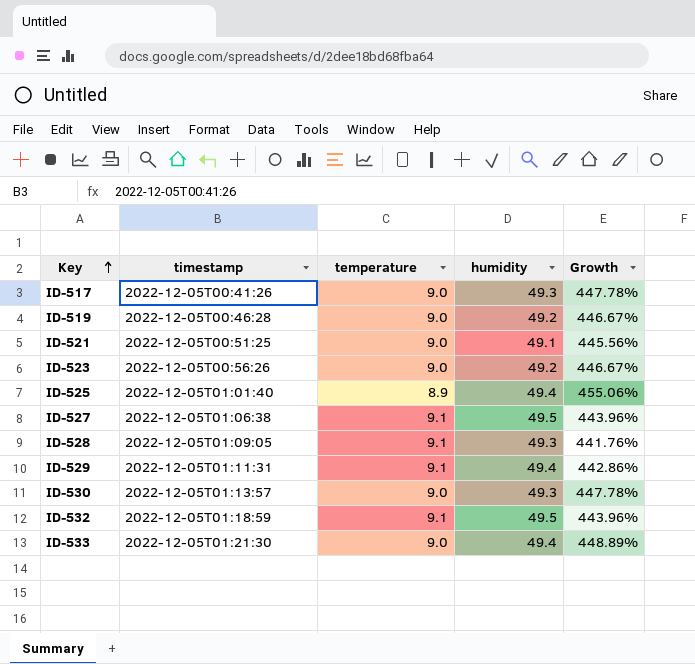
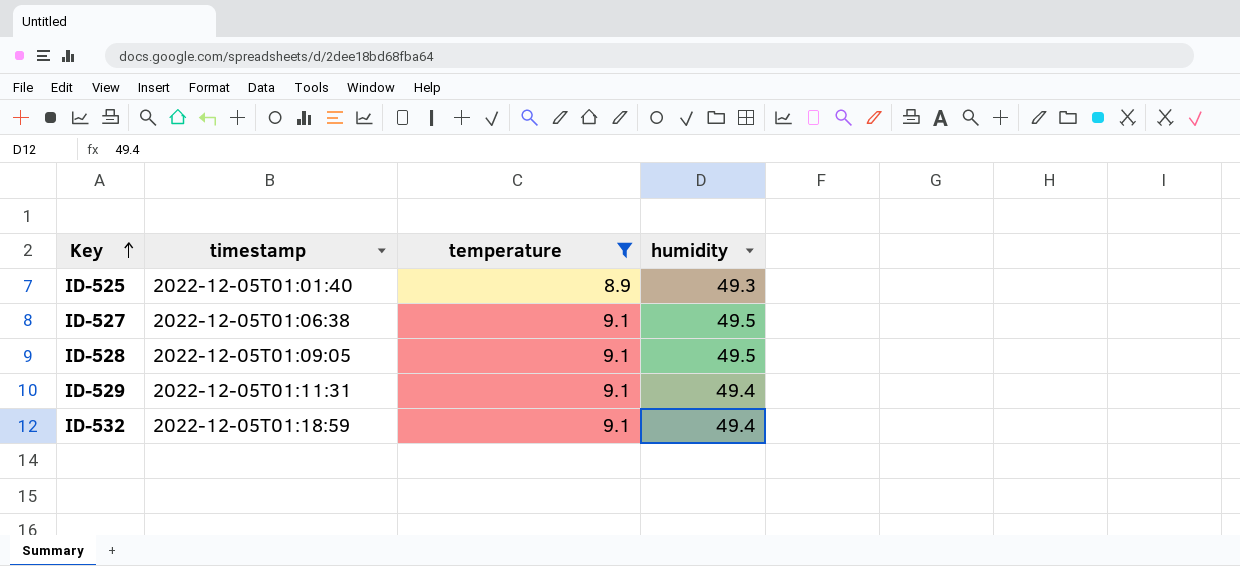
filter: none -> temperature != 9.0
column Growth | formula: ([humidity] - [temperature]) / [temperature] -> none
ID-525 | humidity: 49.4 -> 49.3
ID-528 | humidity: 49.3 -> 49.5
ID-532 | humidity: 49.5 -> 49.4

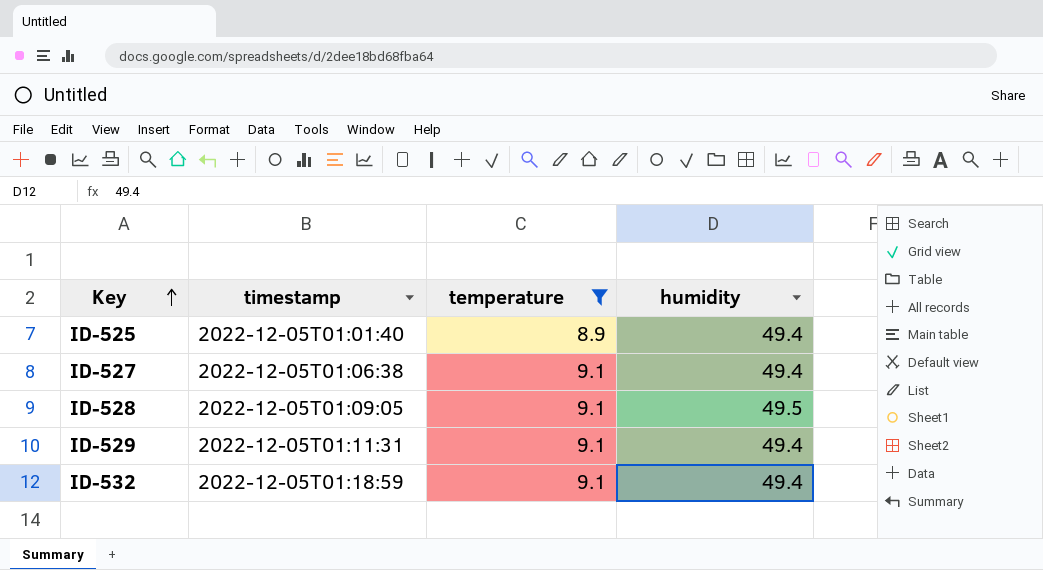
ID-525 | humidity: 49.3 -> 49.4
ID-527 | humidity: 49.5 -> 49.4

